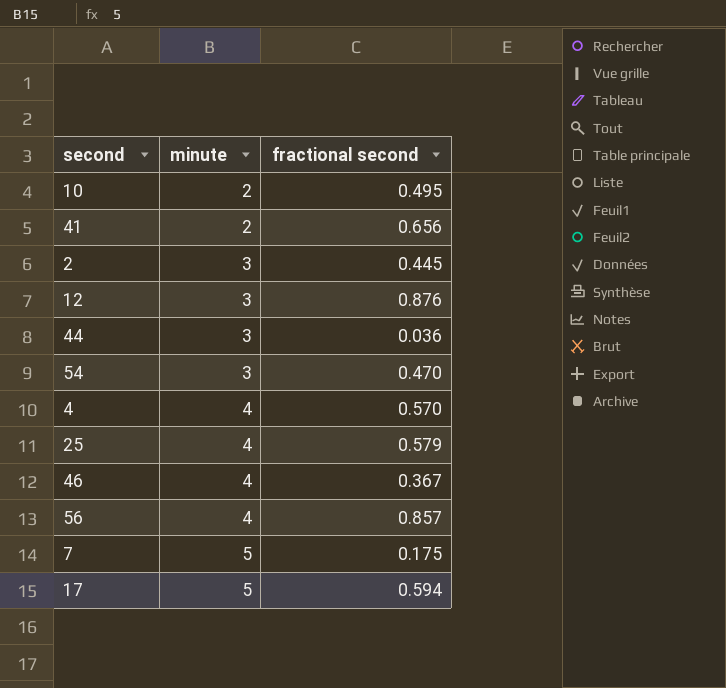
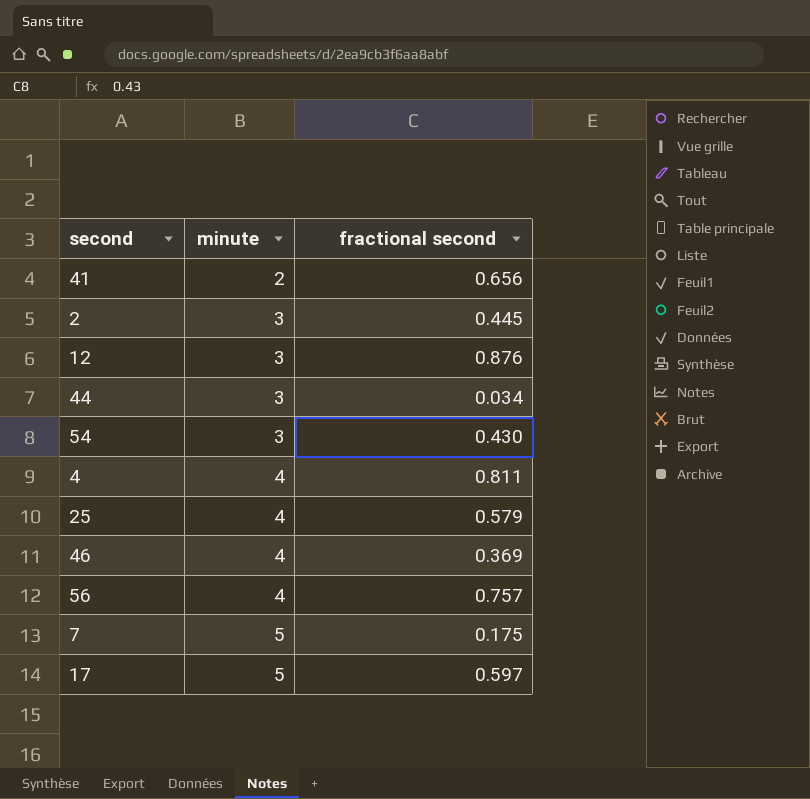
row 10: 2 | 0.495 -> none
44 | fractional second: 0.036 -> 0.034
54 | fractional second: 0.470 -> 0.430
4 | fractional second: 0.570 -> 0.811
46 | fractional second: 0.367 -> 0.369
56 | fractional second: 0.857 -> 0.757
17 | fractional second: 0.594 -> 0.597

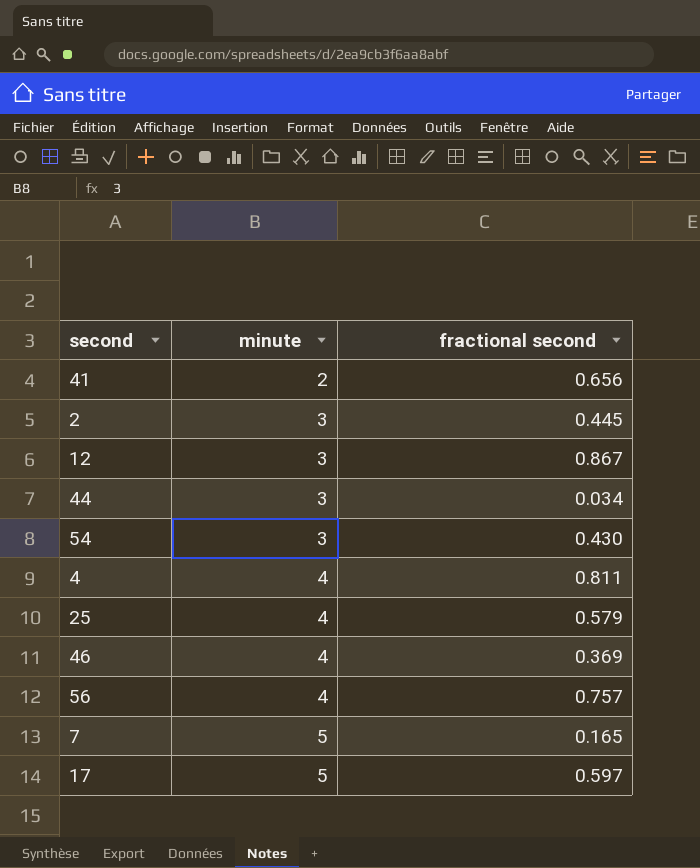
12 | fractional second: 0.876 -> 0.867
7 | fractional second: 0.175 -> 0.165

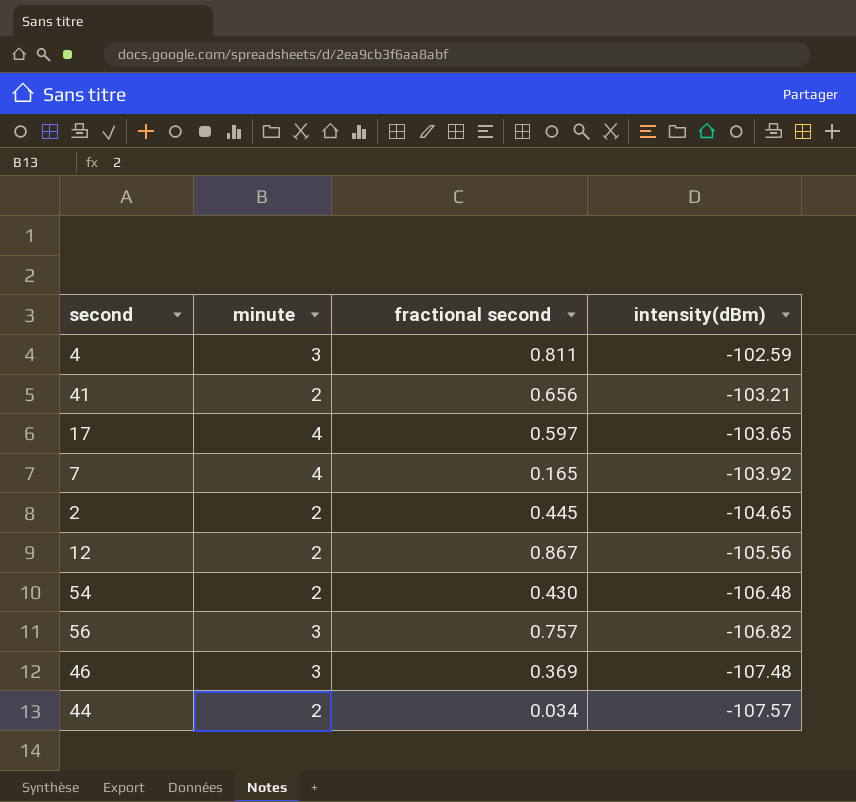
row order: minute ascending -> intensity(dBm) descending
column intensity(dBm) | position: none -> 4
row 25: 4 | 0.579 -> none
4 | minute: 4 -> 3
17 | minute: 5 -> 4
7 | minute: 5 -> 4
2 | minute: 3 -> 2
12 | minute: 3 -> 2
54 | minute: 3 -> 2
56 | minute: 4 -> 3
46 | minute: 4 -> 3
44 | minute: 3 -> 2

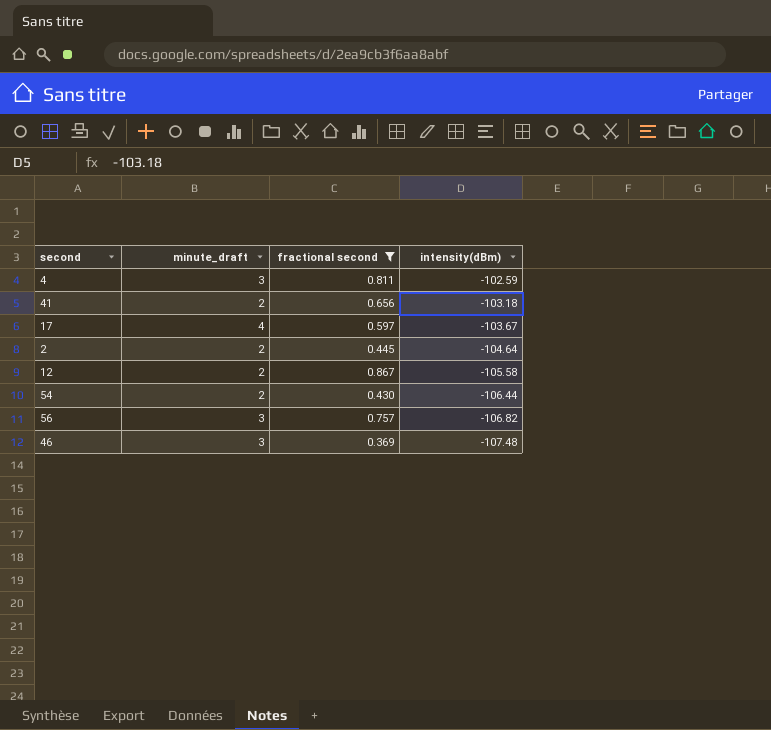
filter: none -> fractional second >= 0.369
column name: minute -> minute_draft
41 | intensity(dBm): -103.21 -> -103.18
17 | intensity(dBm): -103.65 -> -103.67
2 | intensity(dBm): -104.65 -> -104.64
12 | intensity(dBm): -105.56 -> -105.58
54 | intensity(dBm): -106.48 -> -106.44

